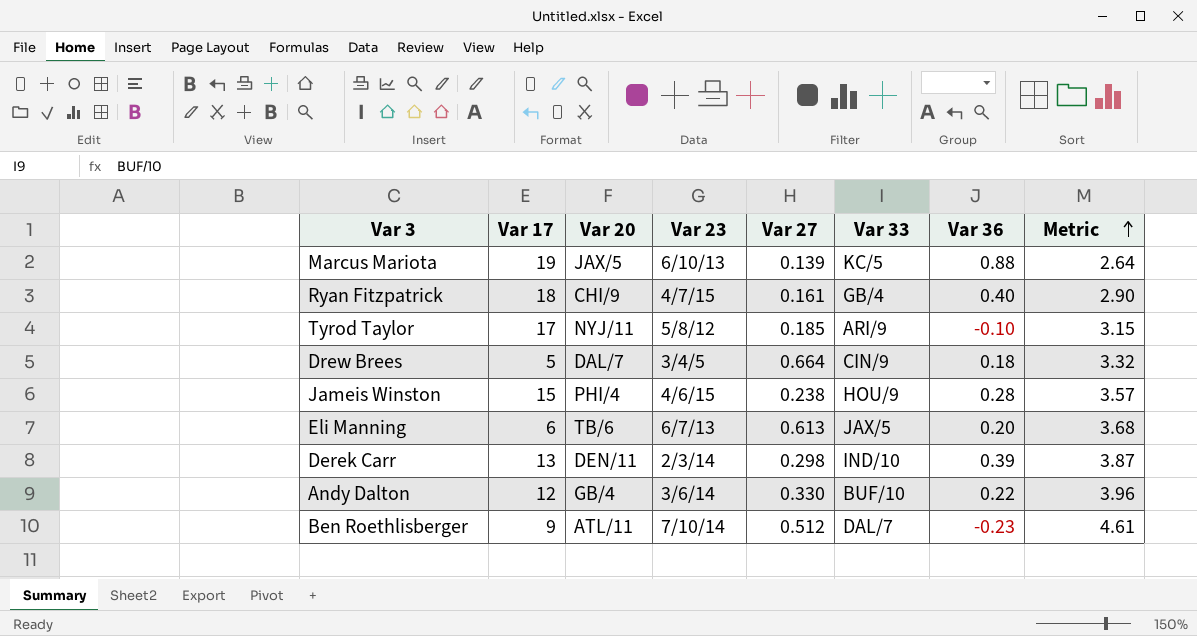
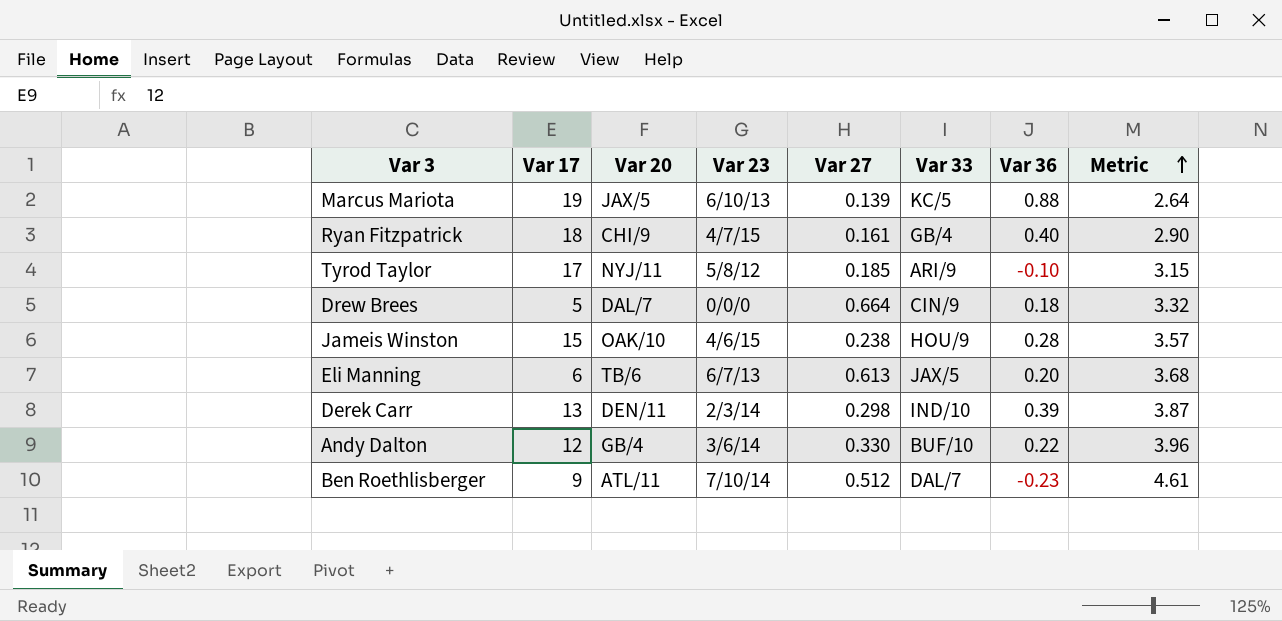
Drew Brees | Var 23: 3/4/5 -> 0/0/0
Jameis Winston | Var 20: PHI/4 -> OAK/10

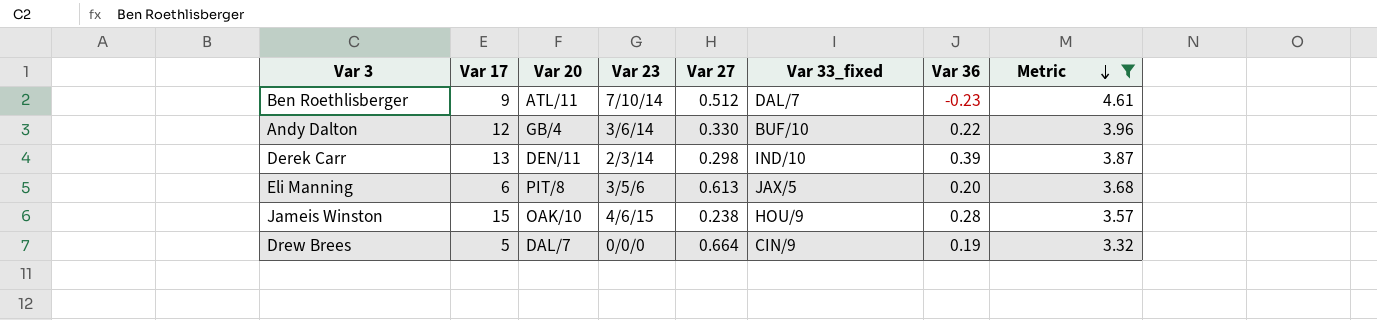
filter: none -> Metric >= 3.32
row order: Metric ascending -> Metric descending
column name: Var 33 -> Var 33_fixed
Eli Manning | Var 20: TB/6 -> PIT/8
Eli Manning | Var 23: 6/7/13 -> 3/5/6
Drew Brees | Var 36: 0.18 -> 0.19

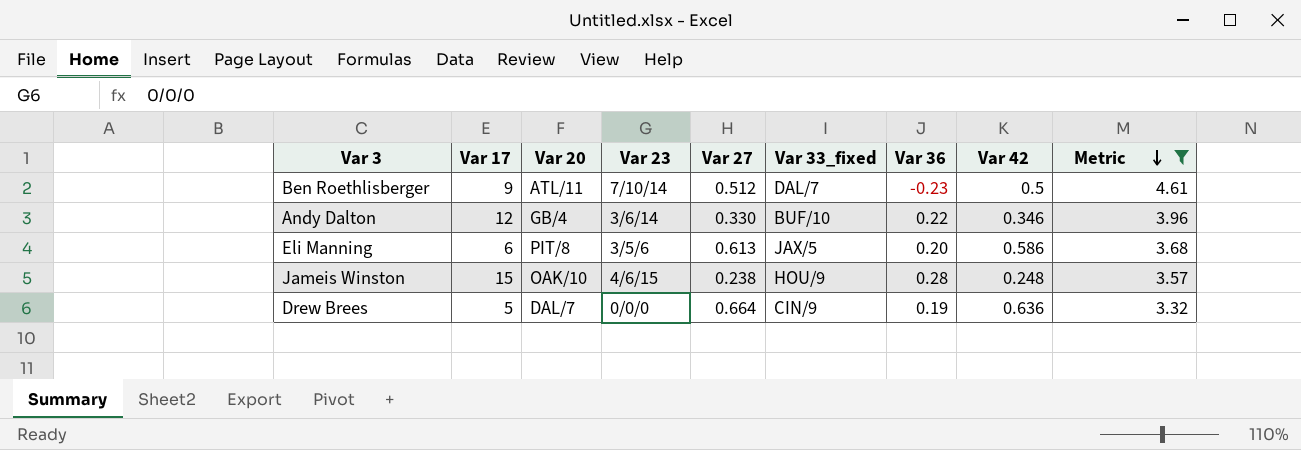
column Var 42 | position: none -> 8
row Derek Carr: 13 | DEN/11 | 2/3/14 | 0.298 | IND/10 | 0.39 | 3.87 -> none

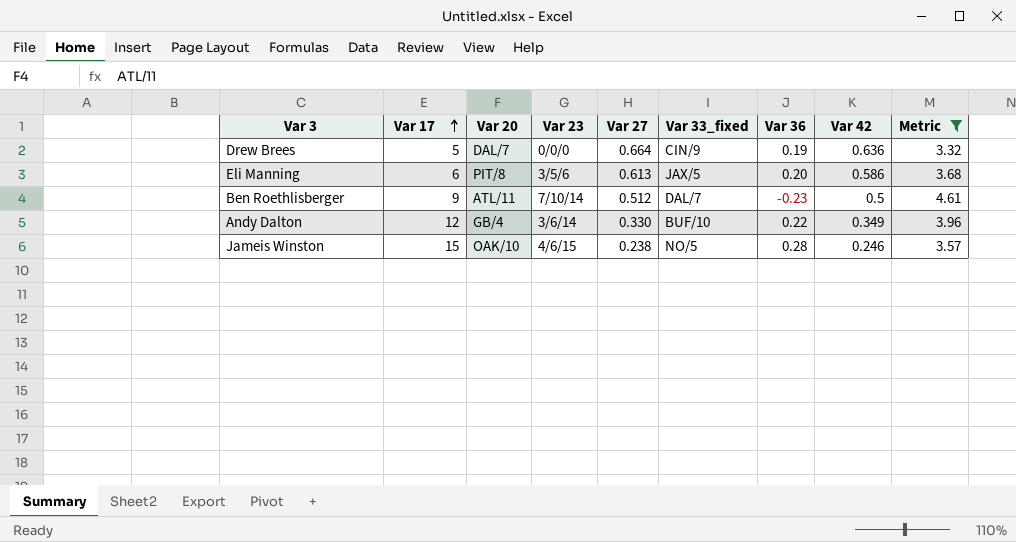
row order: Metric descending -> Var 17 ascending
Andy Dalton | Var 42: 0.346 -> 0.349
Jameis Winston | Var 33_fixed: HOU/9 -> NO/5
Jameis Winston | Var 42: 0.248 -> 0.246

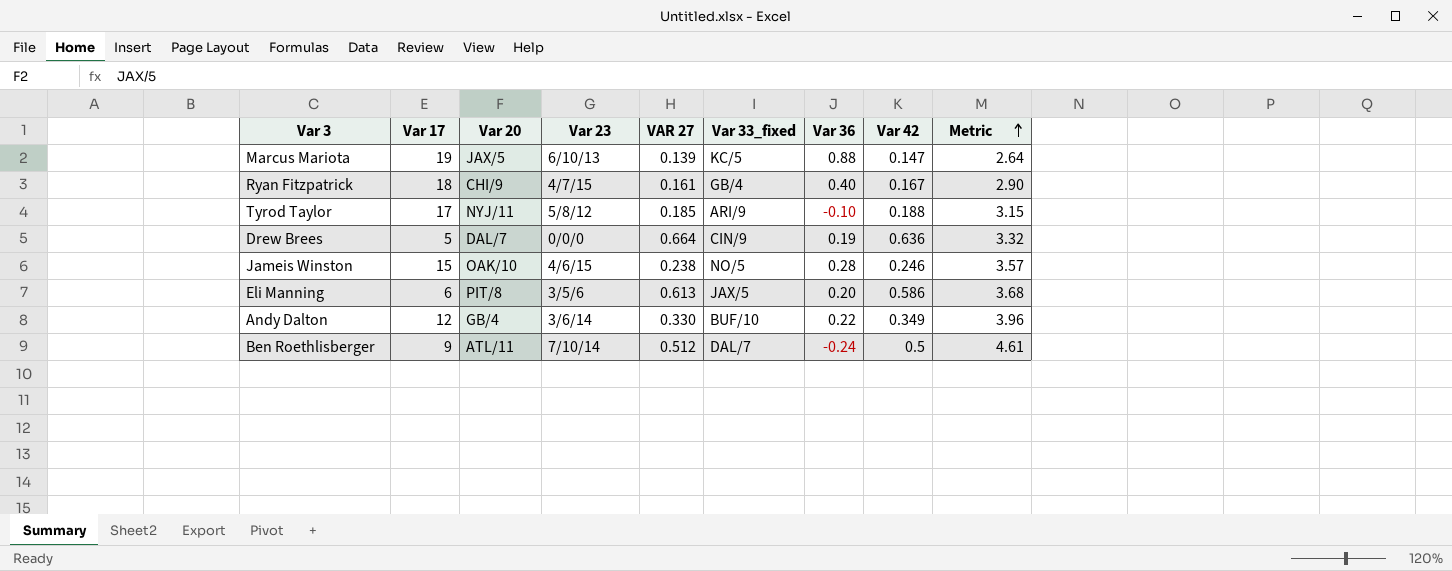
filter: Metric >= 3.32 -> none
row order: Var 17 ascending -> Metric ascending
column name: Var 27 -> VAR 27
Ben Roethlisberger | Var 36: -0.23 -> -0.24

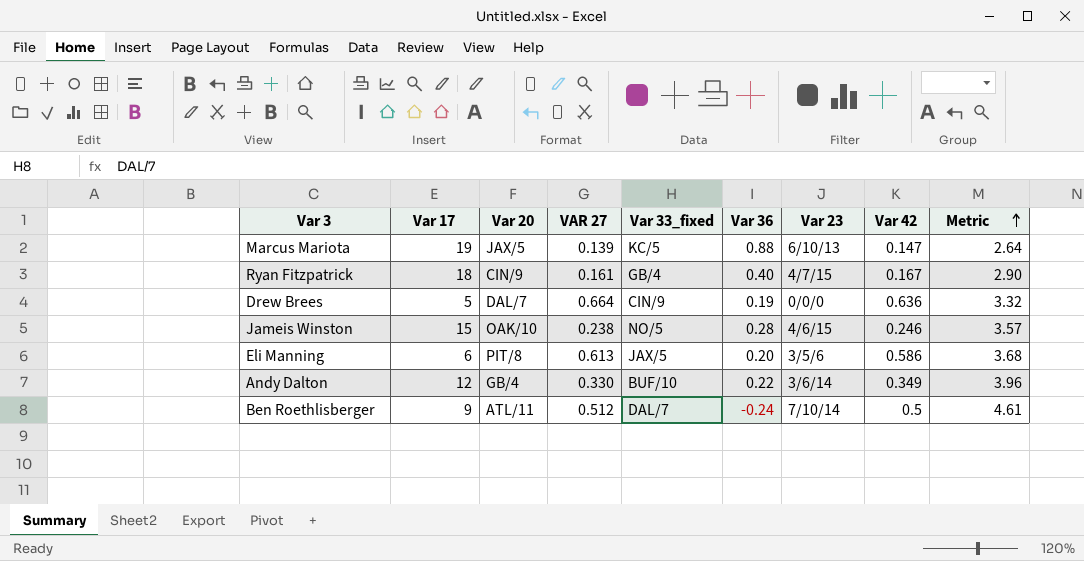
column Var 23 | position: 4 -> 7
row Tyrod Taylor: 17 | NYJ/11 | 5/8/12 | 0.185 | ARI/9 | -0.10 | 0.188 | 3.15 -> none
Ryan Fitzpatrick | Var 20: CHI/9 -> CIN/9

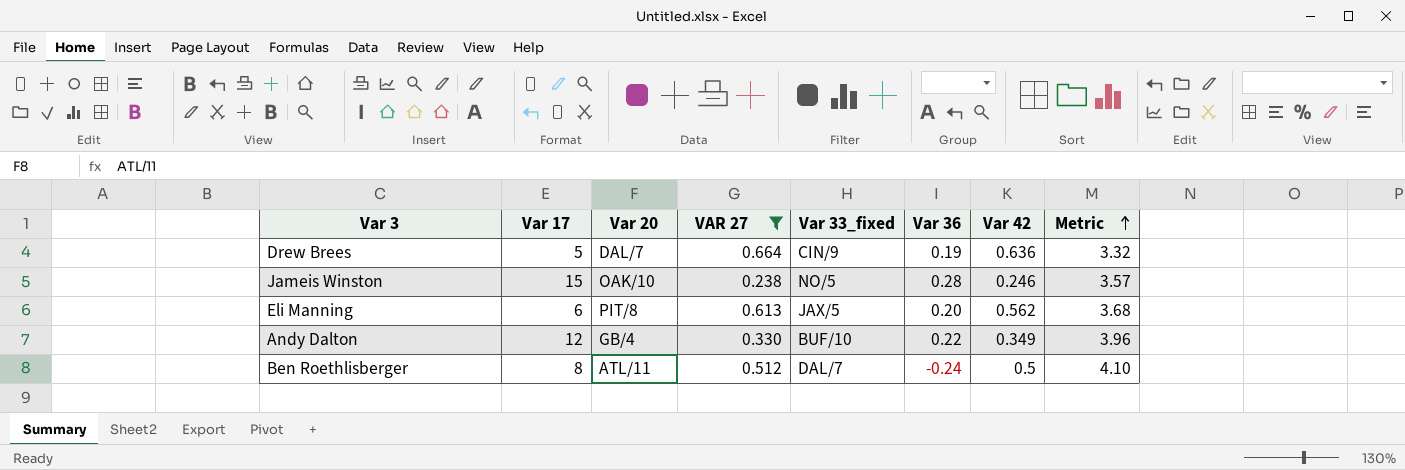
filter: none -> VAR 27 >= 0.238
column Var 23 | position: 7 -> none
Eli Manning | Var 42: 0.586 -> 0.562
Ben Roethlisberger | Var 17: 9 -> 8
Ben Roethlisberger | Metric: 4.61 -> 4.10

